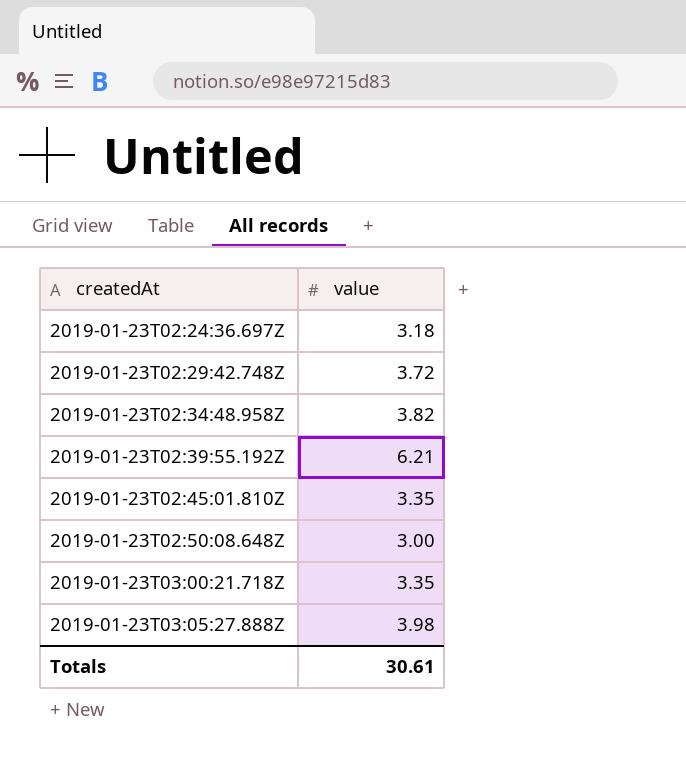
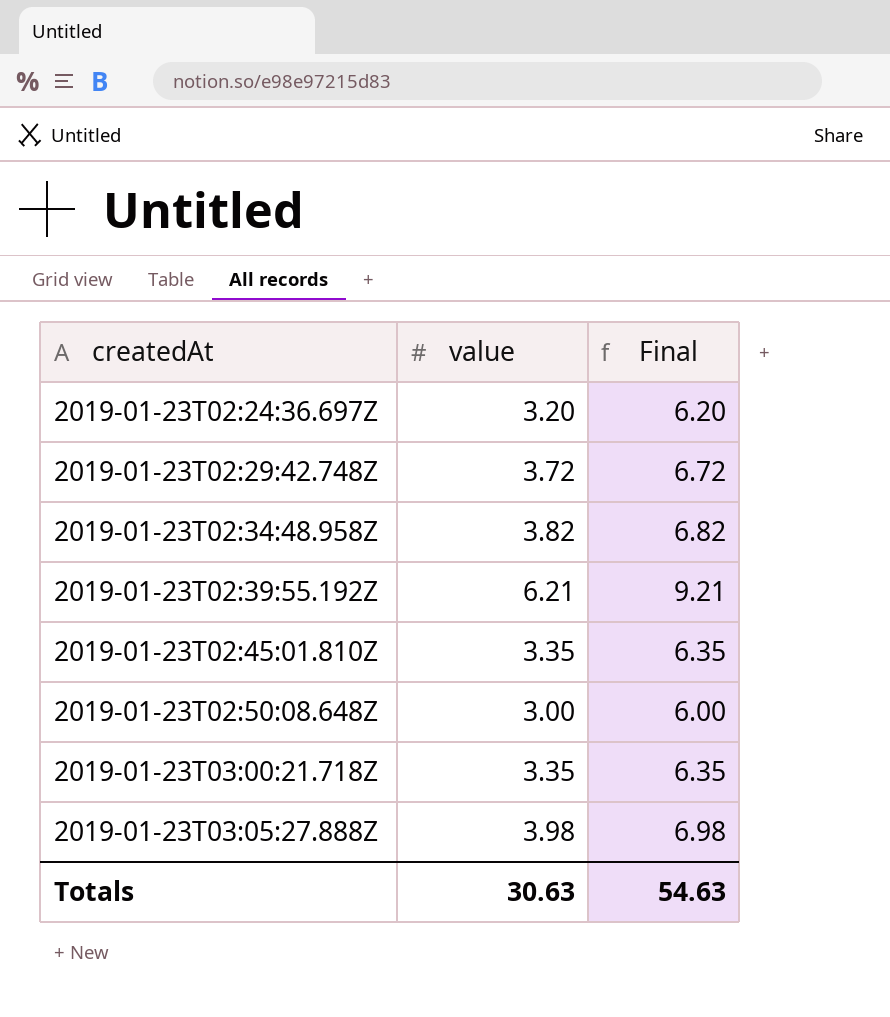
column Final | formula: none -> [value] + 3
2019-01-23T02:24:36.697Z | value: 3.18 -> 3.20
Totals | value: 30.61 -> 30.63

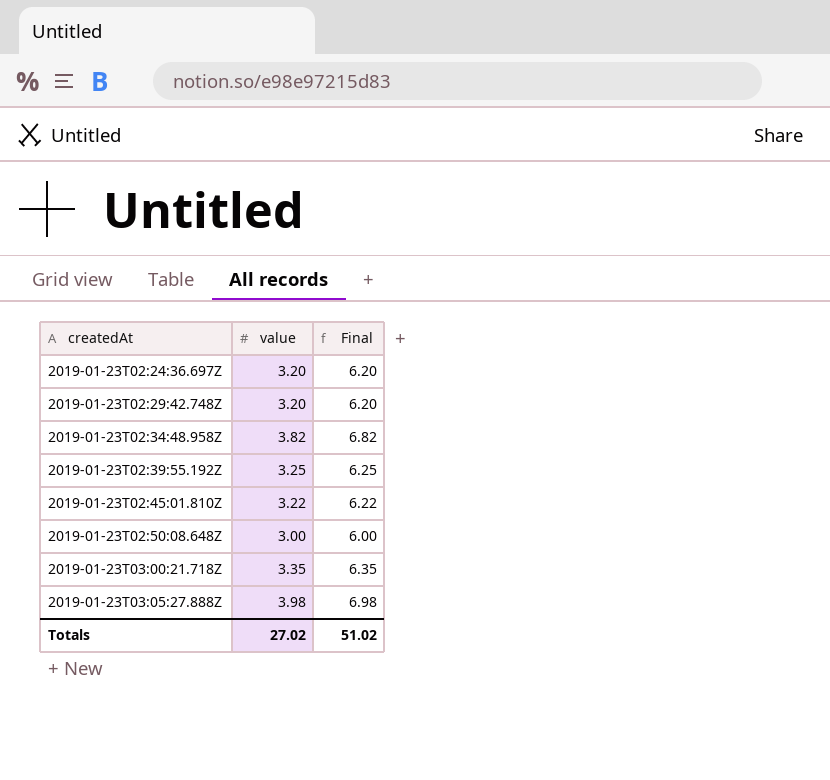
2019-01-23T02:29:42.748Z | value: 3.72 -> 3.20
2019-01-23T02:29:42.748Z | Final: 6.72 -> 6.20
2019-01-23T02:39:55.192Z | value: 6.21 -> 3.25
2019-01-23T02:39:55.192Z | Final: 9.21 -> 6.25
2019-01-23T02:45:01.810Z | value: 3.35 -> 3.22
2019-01-23T02:45:01.810Z | Final: 6.35 -> 6.22
Totals | value: 30.63 -> 27.02
Totals | Final: 54.63 -> 51.02

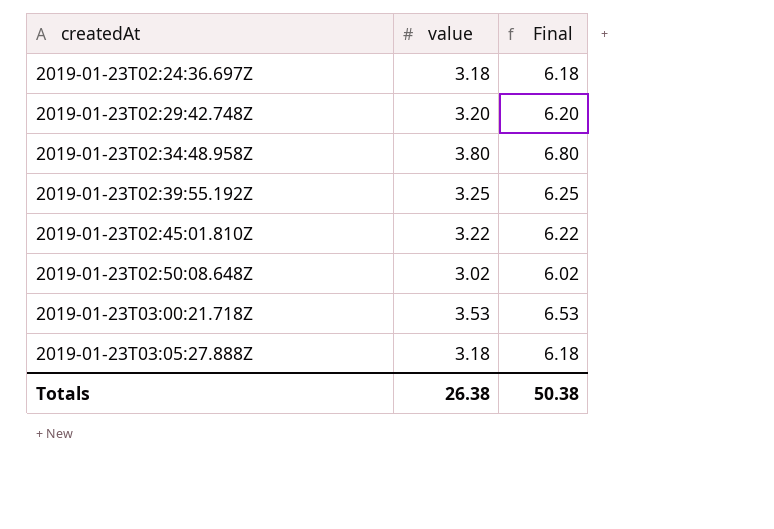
2019-01-23T02:24:36.697Z | value: 3.20 -> 3.18
2019-01-23T02:24:36.697Z | Final: 6.20 -> 6.18
2019-01-23T02:34:48.958Z | value: 3.82 -> 3.80
2019-01-23T02:34:48.958Z | Final: 6.82 -> 6.80
2019-01-23T02:50:08.648Z | value: 3.00 -> 3.02
2019-01-23T02:50:08.648Z | Final: 6.00 -> 6.02
2019-01-23T03:00:21.718Z | value: 3.35 -> 3.53
2019-01-23T03:00:21.718Z | Final: 6.35 -> 6.53
2019-01-23T03:05:27.888Z | value: 3.98 -> 3.18
2019-01-23T03:05:27.888Z | Final: 6.98 -> 6.18
Totals | value: 27.02 -> 26.38
Totals | Final: 51.02 -> 50.38

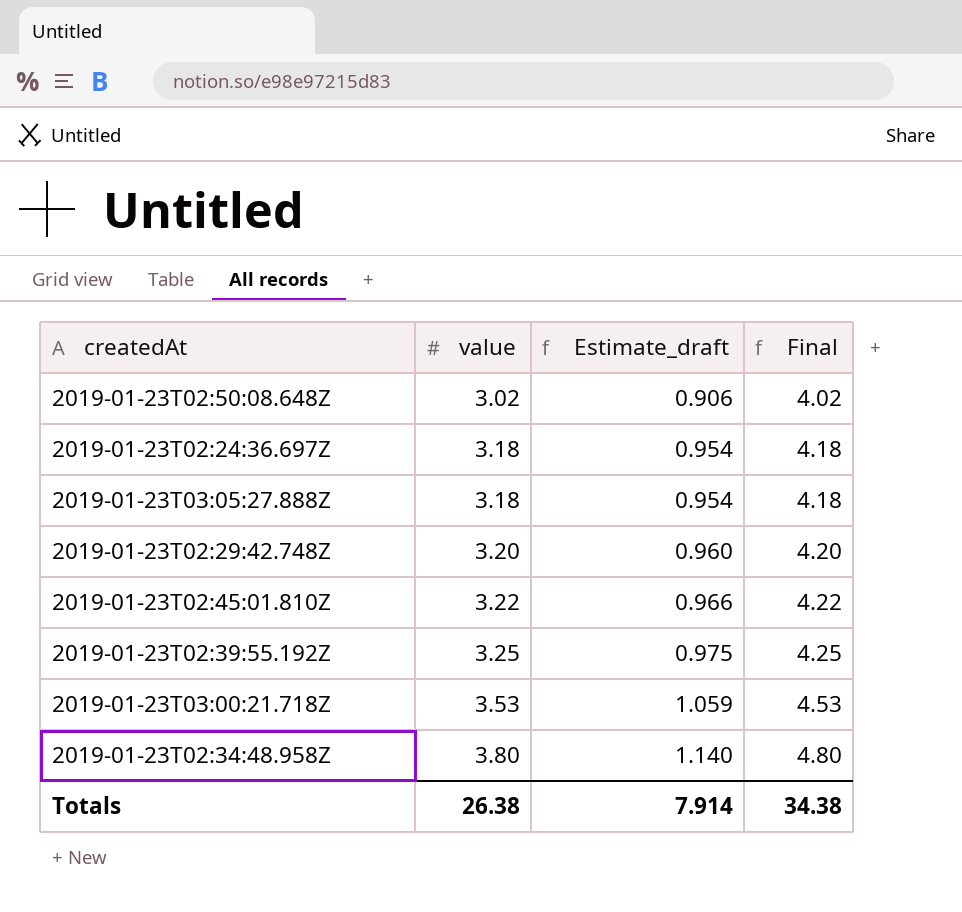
row order: createdAt ascending -> value ascending
column Estimate_draft | formula: none -> [value] * 0.3
column Final | formula: [value] + 3 -> [value] + 1
Totals | Final: 50.38 -> 34.38

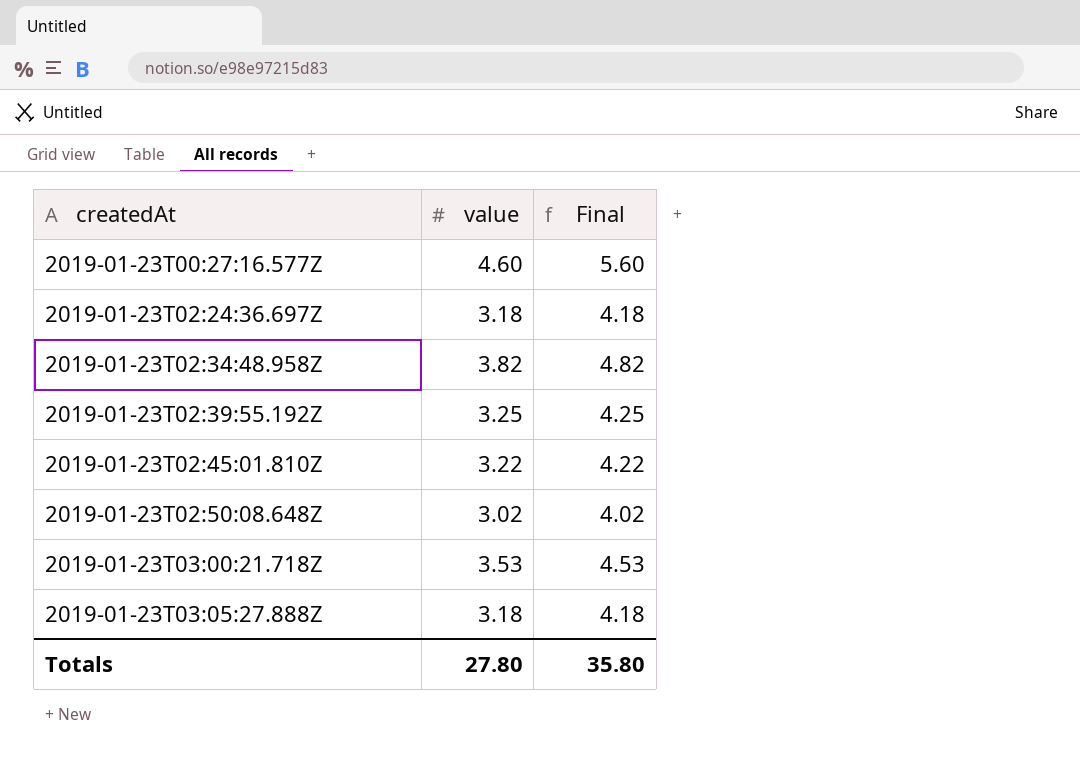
row order: value ascending -> createdAt ascending
column Estimate_draft | formula: [value] * 0.3 -> none
row 2019-01-23T02:29:42.748Z: 3.20 | 0.960 | 4.20 -> none
row 2019-01-23T00:27:16.577Z: none -> 4.60 | 5.60
2019-01-23T02:34:48.958Z | value: 3.80 -> 3.82
2019-01-23T02:34:48.958Z | Final: 4.80 -> 4.82
Totals | value: 26.38 -> 27.80
Totals | Final: 34.38 -> 35.80

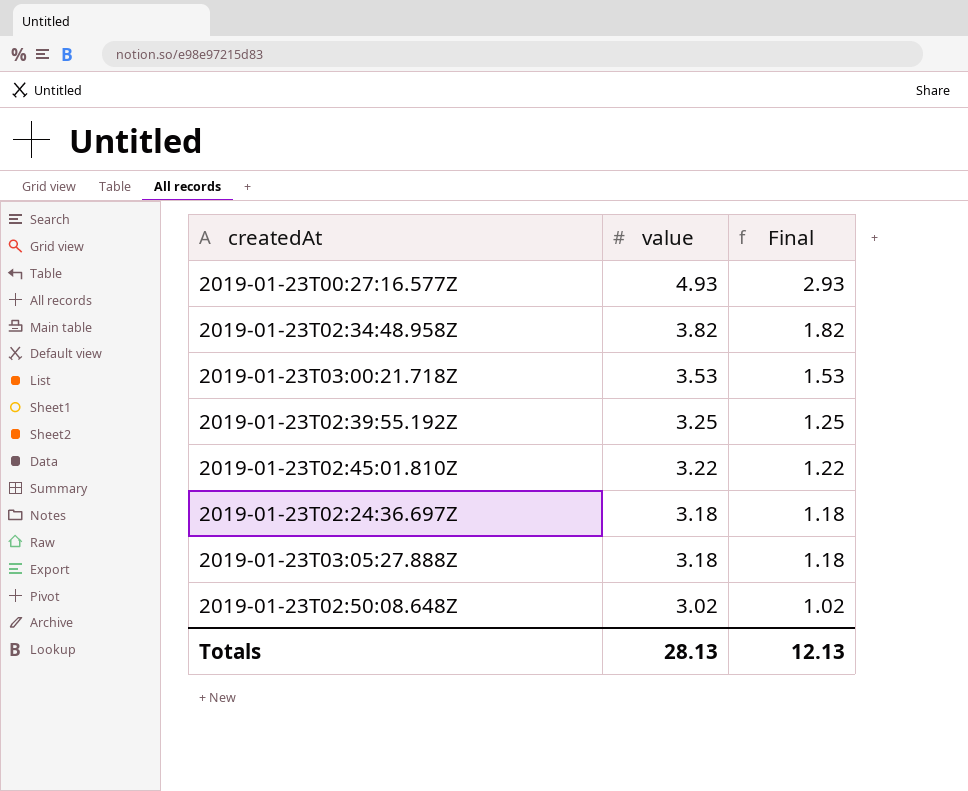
row order: createdAt ascending -> value descending
column Final | formula: [value] + 1 -> [value] - 2
2019-01-23T00:27:16.577Z | value: 4.60 -> 4.93
Totals | value: 27.80 -> 28.13
Totals | Final: 35.80 -> 12.13

